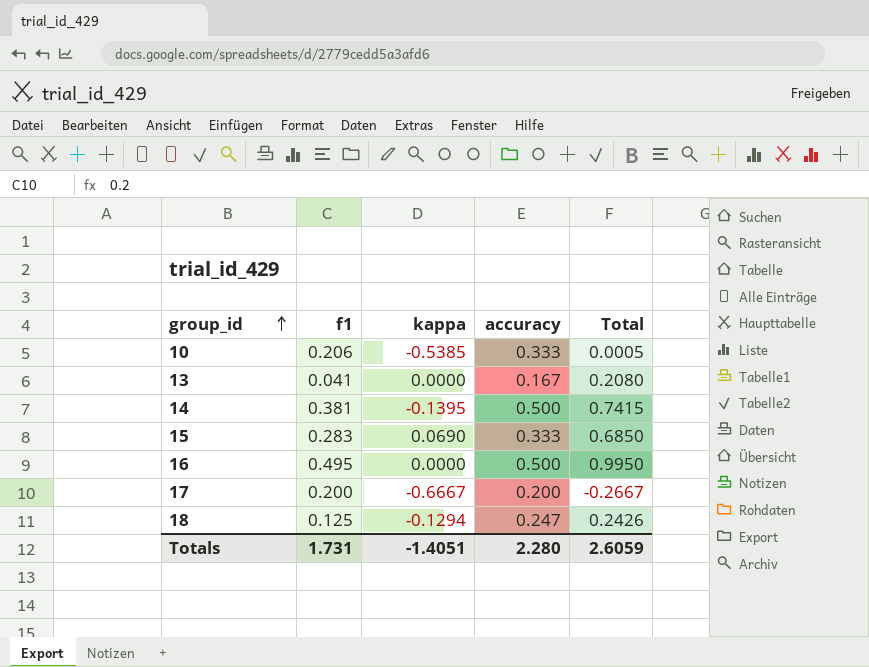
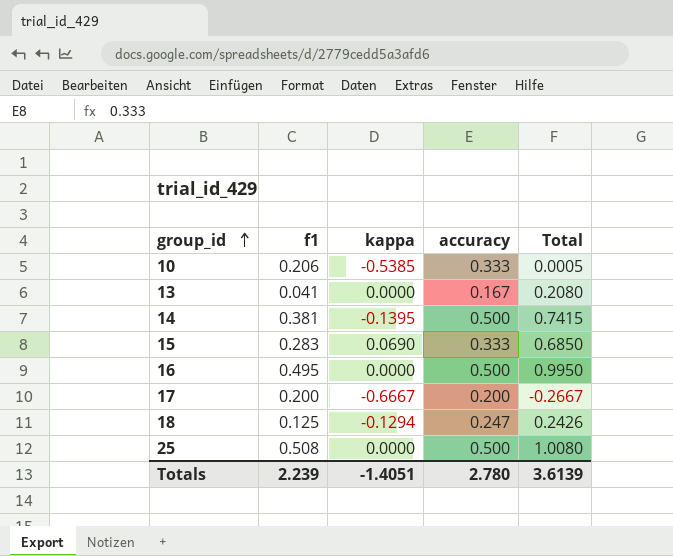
row 25: none -> 0.508 | 0.0000 | 0.500 | 1.0080
Totals | f1: 1.731 -> 2.239
Totals | accuracy: 2.280 -> 2.780
Totals | Total: 2.6059 -> 3.6139

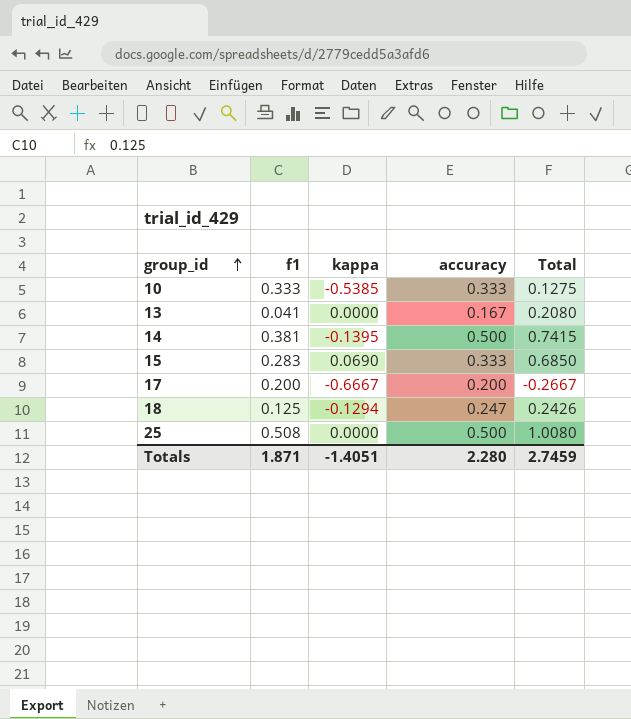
row 16: 0.495 | 0.0000 | 0.500 | 0.9950 -> none
10 | f1: 0.206 -> 0.333
10 | Total: 0.0005 -> 0.1275
Totals | f1: 2.239 -> 1.871
Totals | accuracy: 2.780 -> 2.280
Totals | Total: 3.6139 -> 2.7459

